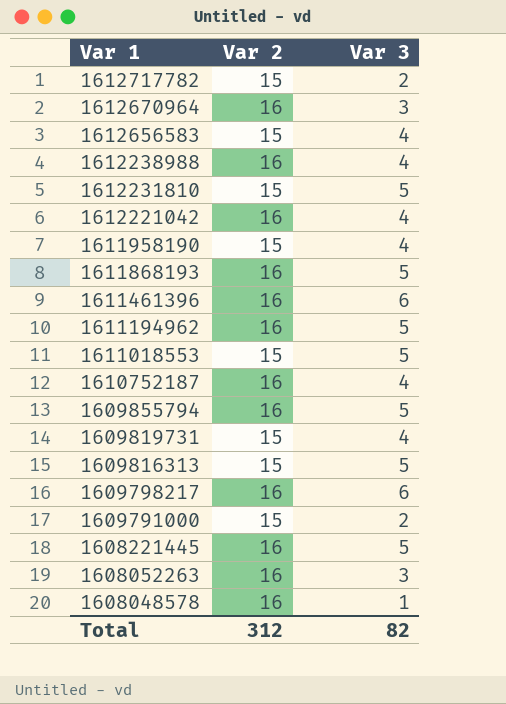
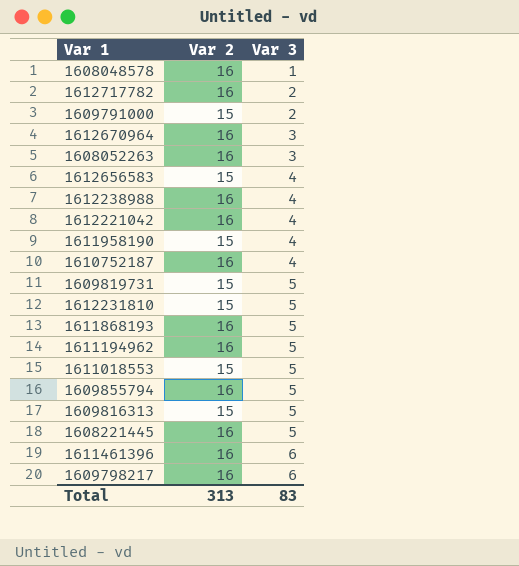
row order: Var 1 descending -> Var 3 ascending
1612717782 | Var 2: 15 -> 16
1609819731 | Var 3: 4 -> 5
Total | Var 2: 312 -> 313
Total | Var 3: 82 -> 83

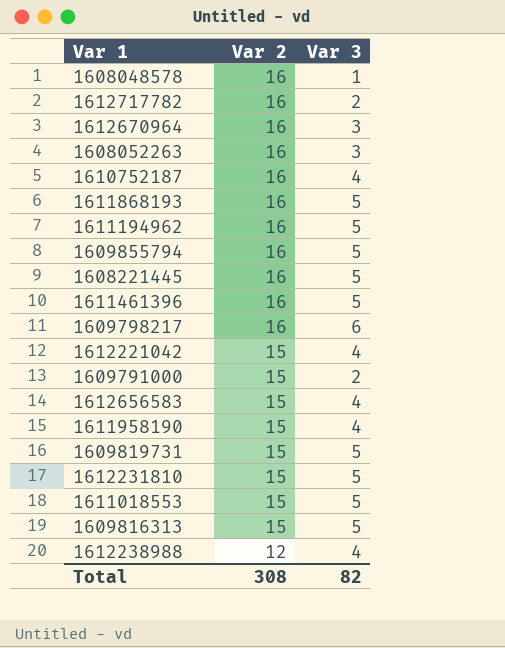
row order: Var 3 ascending -> Var 2 descending
1611461396 | Var 3: 6 -> 5
1612221042 | Var 2: 16 -> 15
1612238988 | Var 2: 16 -> 12
Total | Var 2: 313 -> 308
Total | Var 3: 83 -> 82

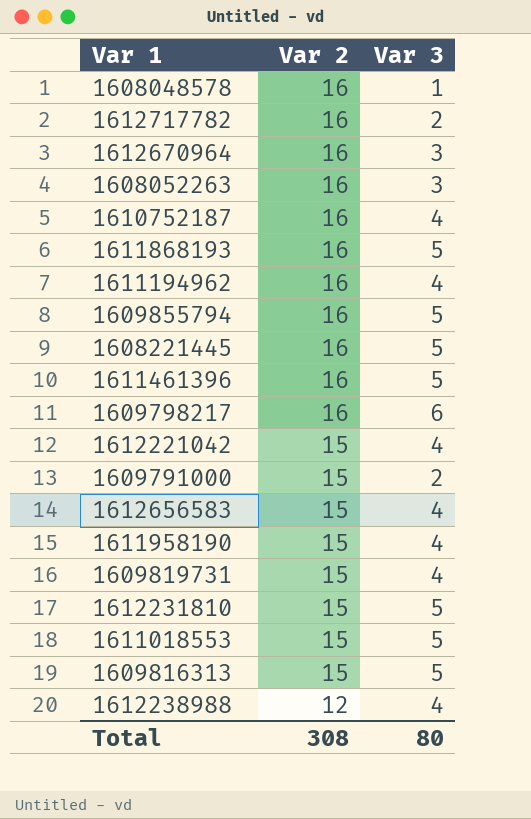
1611194962 | Var 3: 5 -> 4
1609819731 | Var 3: 5 -> 4
Total | Var 3: 82 -> 80

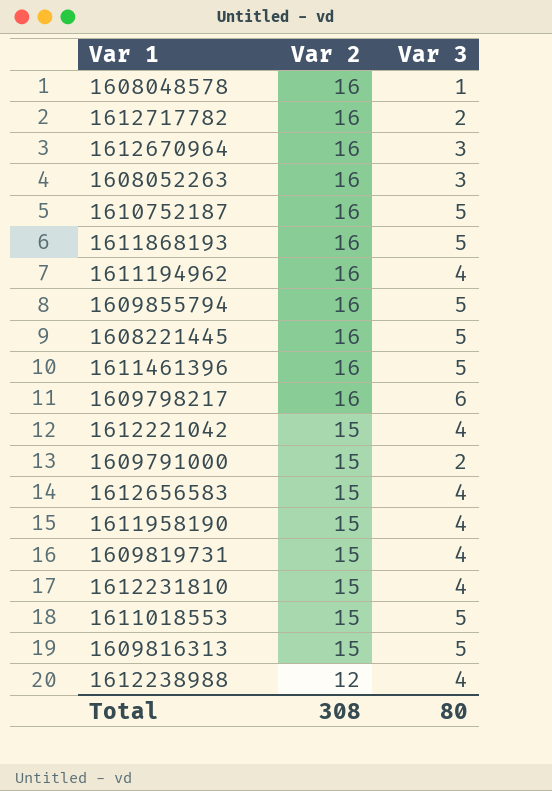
1610752187 | Var 3: 4 -> 5
1612231810 | Var 3: 5 -> 4

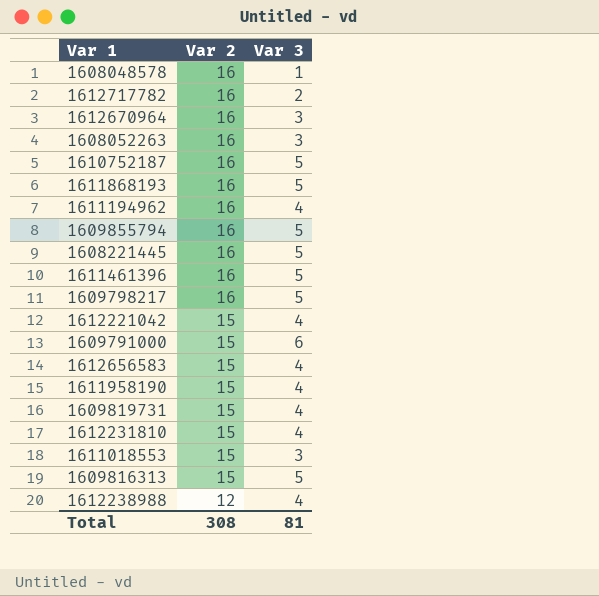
1609798217 | Var 3: 6 -> 5
1609791000 | Var 3: 2 -> 6
1611018553 | Var 3: 5 -> 3
Total | Var 3: 80 -> 81

